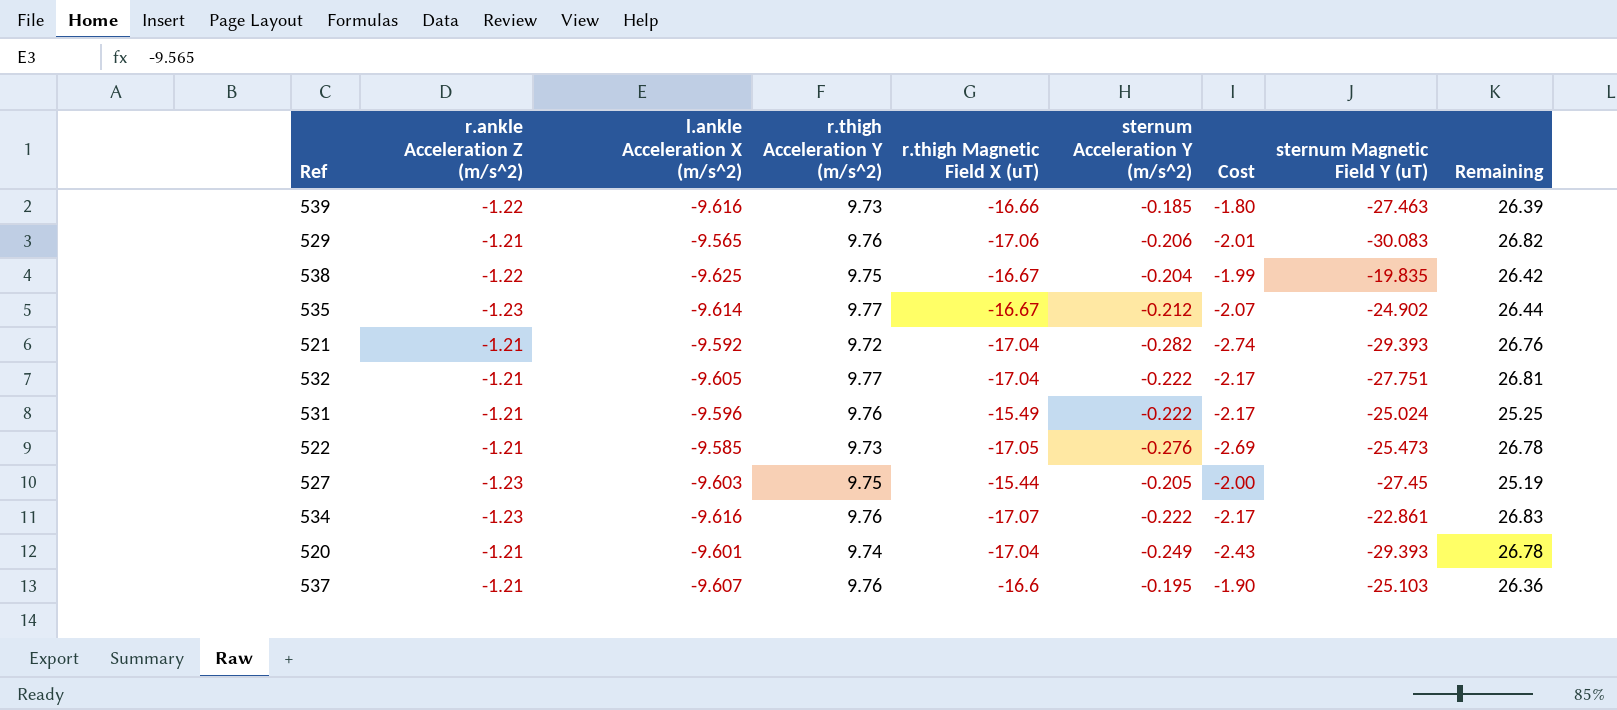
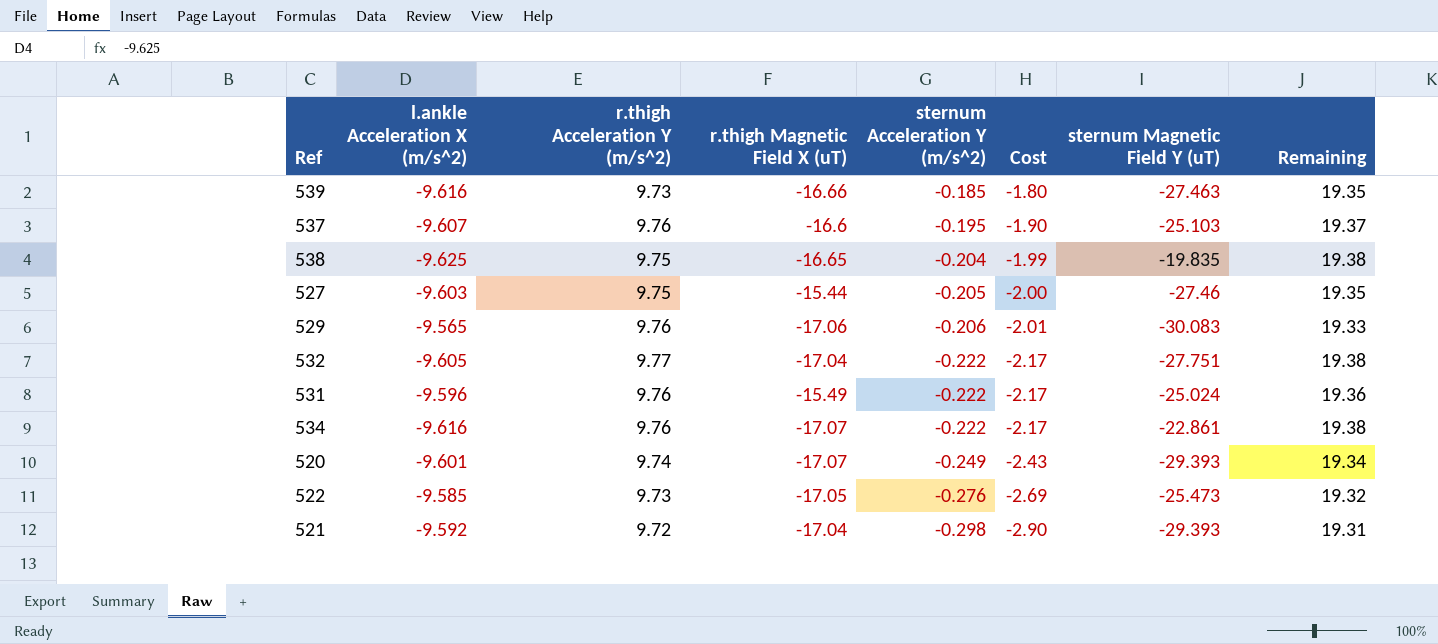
row order: none -> sternum Acceleration Y (m/s^2) descending
column r.ankle Acceleration Z (m/s^2) | position: 2 -> none
column Remaining | formula: [r.thigh Acceleration Y (m/s^2)] - [r.thigh Magnetic Field X (uT)] -> [r.thigh Acceleration Y (m/s^2)] - [l.ankle Acceleration X (m/s^2)]
row 535: -1.23 | -9.614 | 9.77 | -16.67 | -0.212 | -2.07 | -24.902 | 26.44 -> none
538 | r.thigh Magnetic Field X (uT): -16.67 -> -16.65
527 | sternum Magnetic Field Y (uT): -27.45 -> -27.46
520 | r.thigh Magnetic Field X (uT): -17.04 -> -17.07
521 | sternum Acceleration Y (m/s^2): -0.282 -> -0.298
521 | Cost: -2.74 -> -2.90

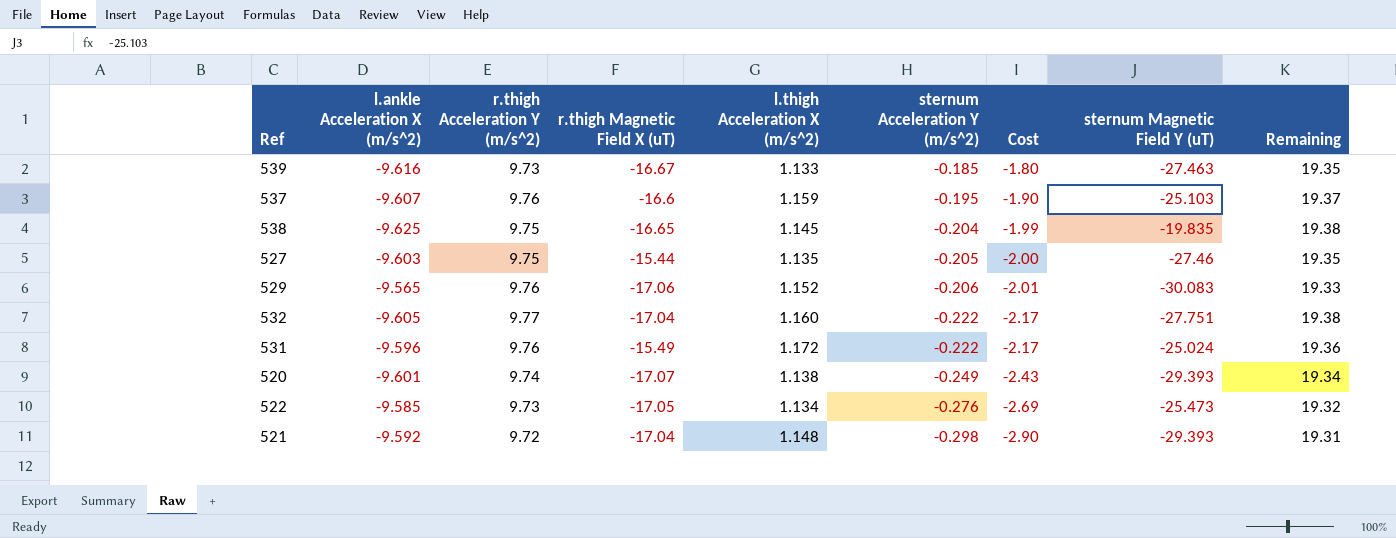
column l.thigh Acceleration X (m/s^2) | position: none -> 5
row 534: -9.616 | 9.76 | -17.07 | -0.222 | -2.17 | -22.861 | 19.38 -> none
539 | r.thigh Magnetic Field X (uT): -16.66 -> -16.67

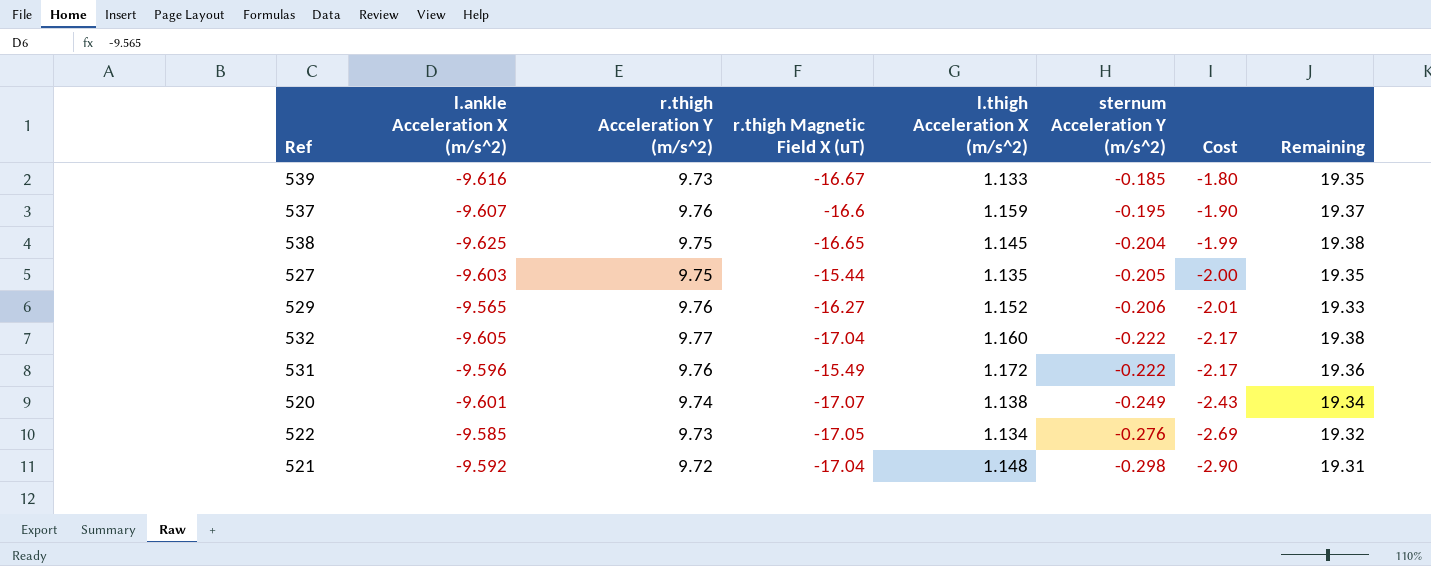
column sternum Magnetic Field Y (uT) | position: 8 -> none
529 | r.thigh Magnetic Field X (uT): -17.06 -> -16.27

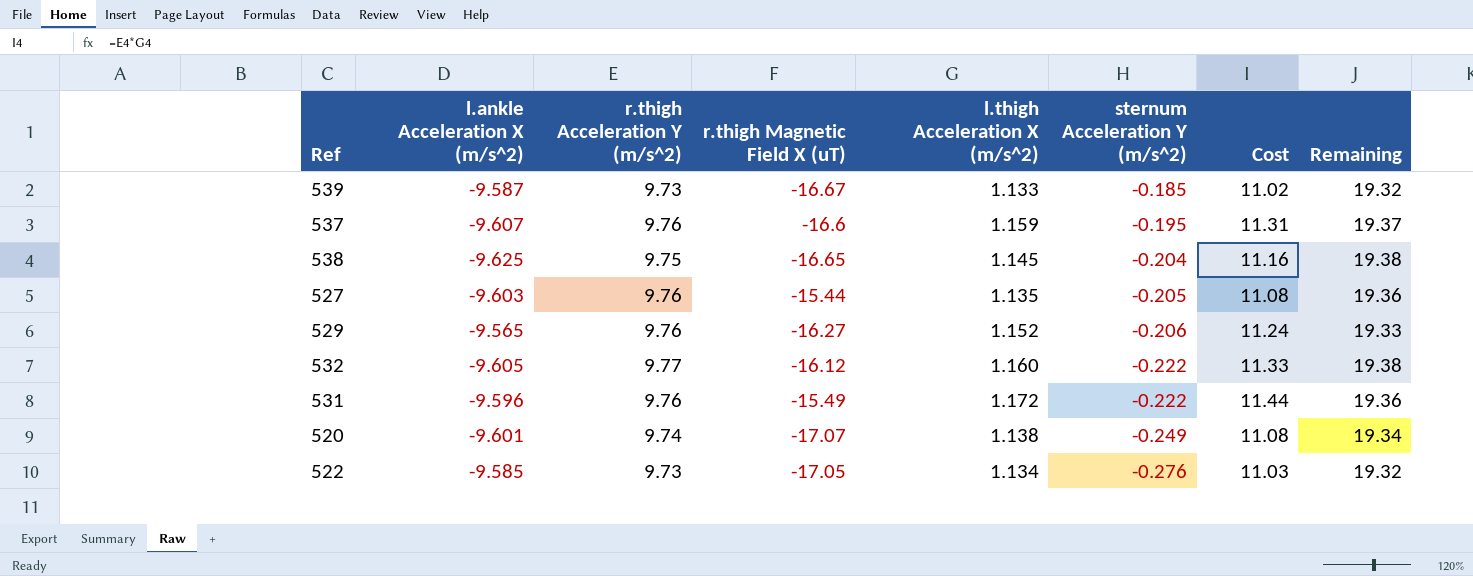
column Cost | formula: [r.thigh Acceleration Y (m/s^2)] * [sternum Acceleration Y (m/s^2)] -> [r.thigh Acceleration Y (m/s^2)] * [l.thigh Acceleration X (m/s^2)]
row 521: -9.592 | 9.72 | -17.04 | 1.148 | -0.298 | -2.90 | 19.31 -> none
539 | l.ankle Acceleration X (m/s^2): -9.616 -> -9.587
539 | Remaining: 19.35 -> 19.32
527 | r.thigh Acceleration Y (m/s^2): 9.75 -> 9.76
527 | Remaining: 19.35 -> 19.36
532 | r.thigh Magnetic Field X (uT): -17.04 -> -16.12

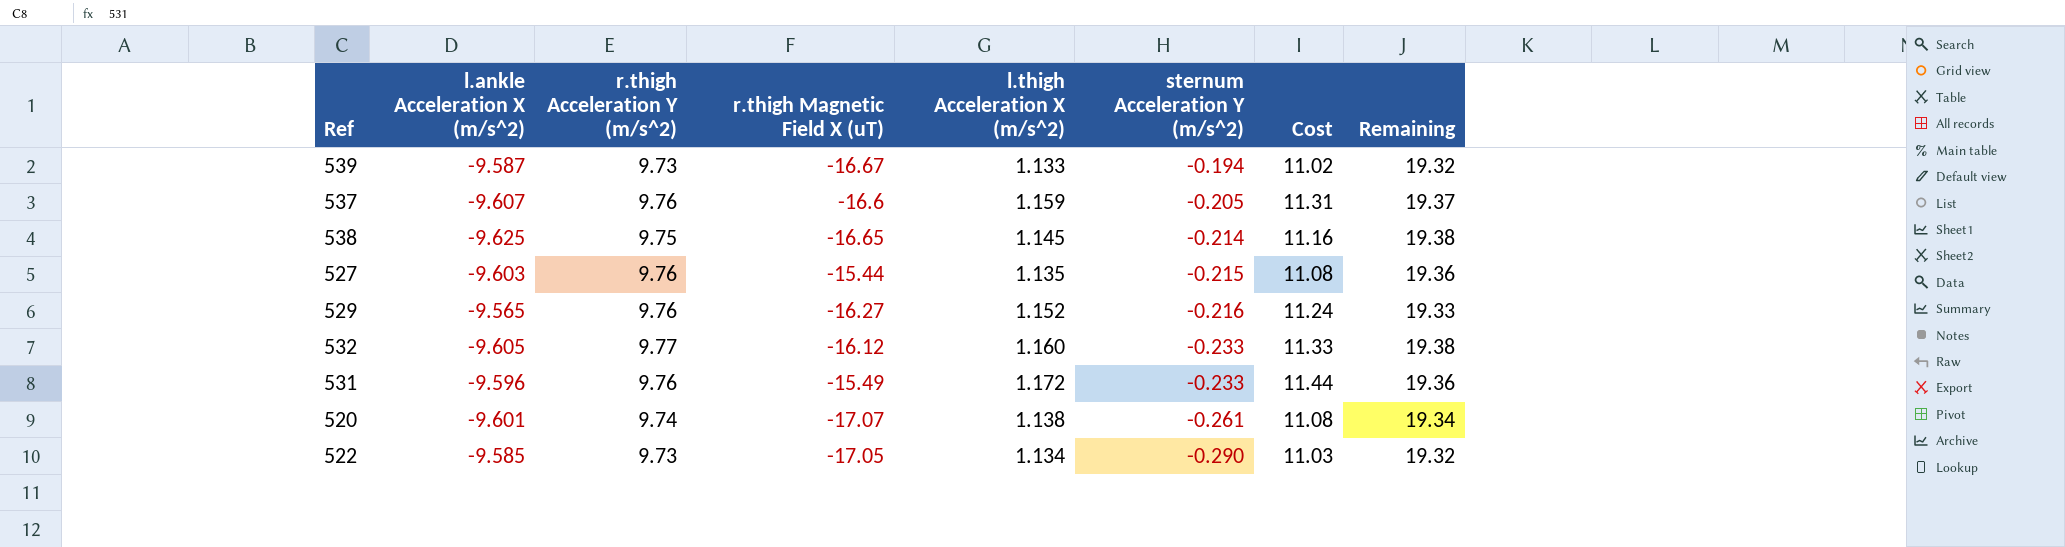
539 | sternum Acceleration Y (m/s^2): -0.185 -> -0.194
537 | sternum Acceleration Y (m/s^2): -0.195 -> -0.205
538 | sternum Acceleration Y (m/s^2): -0.204 -> -0.214
527 | sternum Acceleration Y (m/s^2): -0.205 -> -0.215
529 | sternum Acceleration Y (m/s^2): -0.206 -> -0.216
532 | sternum Acceleration Y (m/s^2): -0.222 -> -0.233
531 | sternum Acceleration Y (m/s^2): -0.222 -> -0.233
520 | sternum Acceleration Y (m/s^2): -0.249 -> -0.261
522 | sternum Acceleration Y (m/s^2): -0.276 -> -0.290

